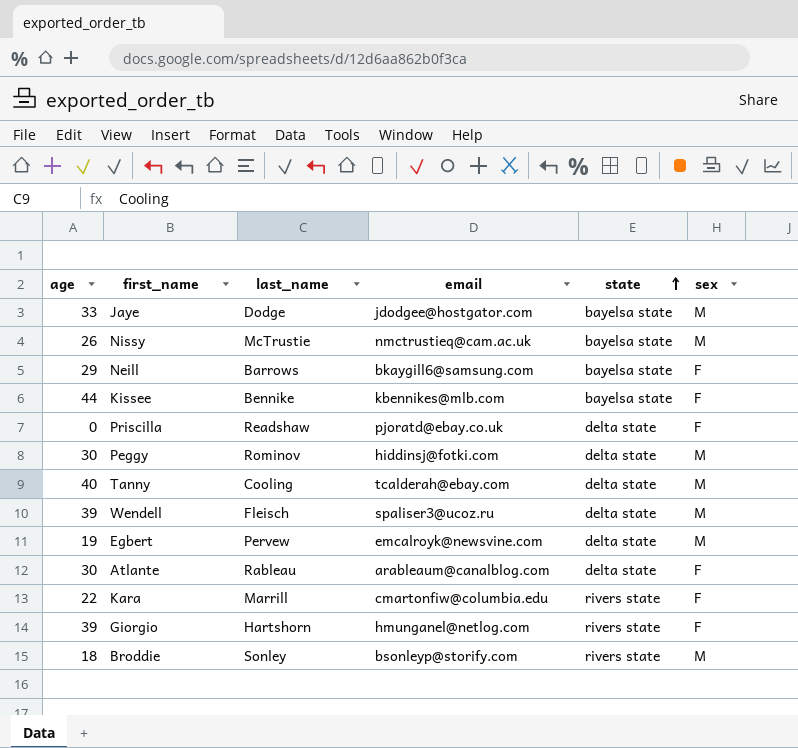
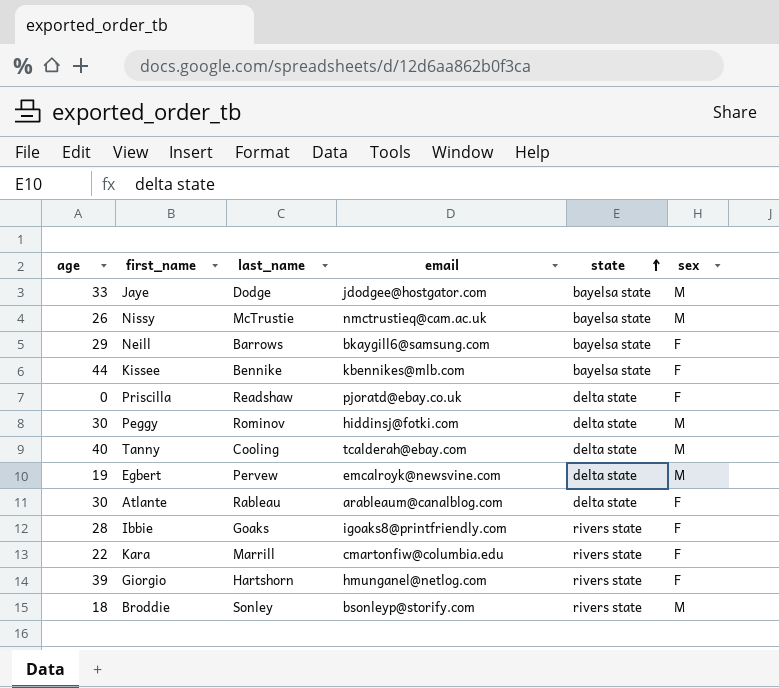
row Wendell: 39 | Fleisch | spaliser3@ucoz.ru | delta state | M -> none
row Ibbie: none -> 28 | Goaks | igoaks8@printfriendly.com | rivers state | F

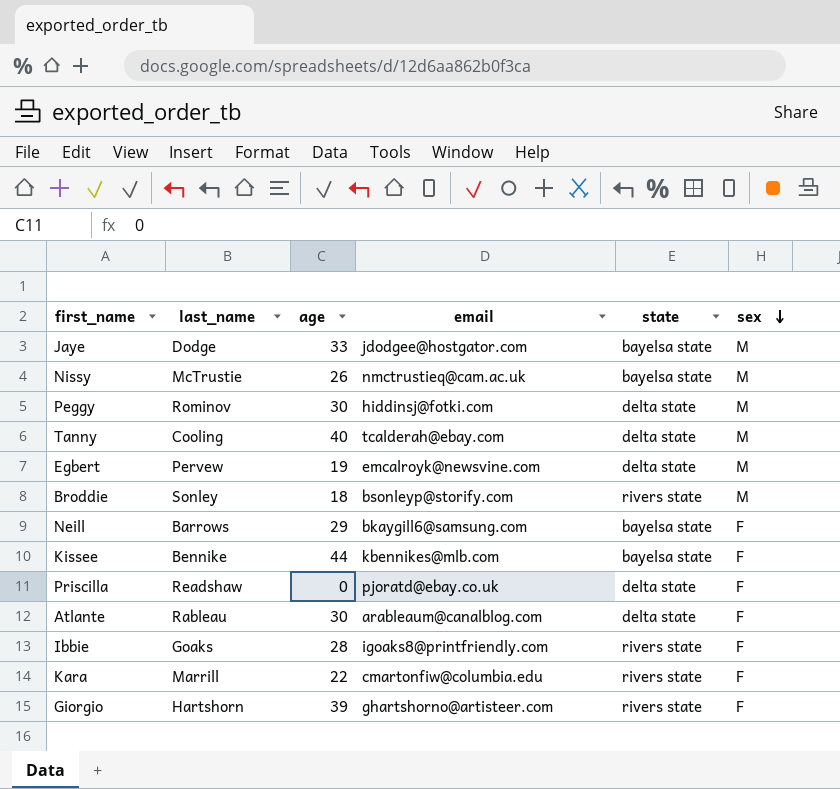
row order: state ascending -> sex descending
column age | position: 1 -> 3
Giorgio | email: hmunganel@netlog.com -> ghartshorno@artisteer.com

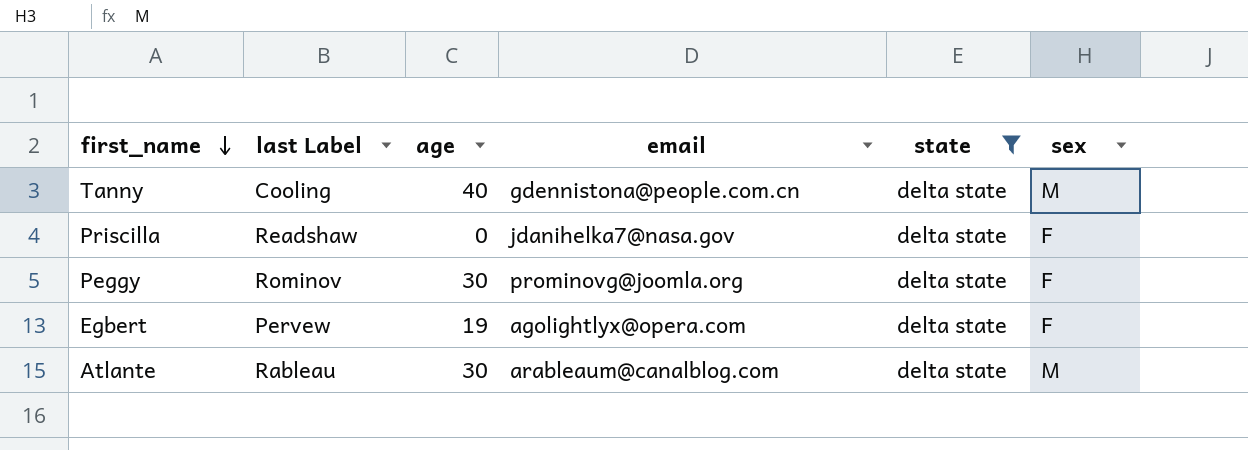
filter: none -> state = delta state
row order: sex descending -> first_name descending
column name: last_name -> last Label
Tanny | email: tcalderah@ebay.com -> gdennistona@people.com.cn
Priscilla | email: pjoratd@ebay.co.uk -> jdanihelka7@nasa.gov
Peggy | email: hiddinsj@fotki.com -> prominovg@joomla.org
Peggy | sex: M -> F
Egbert | email: emcalroyk@newsvine.com -> agolightlyx@opera.com
Egbert | sex: M -> F
Atlante | sex: F -> M

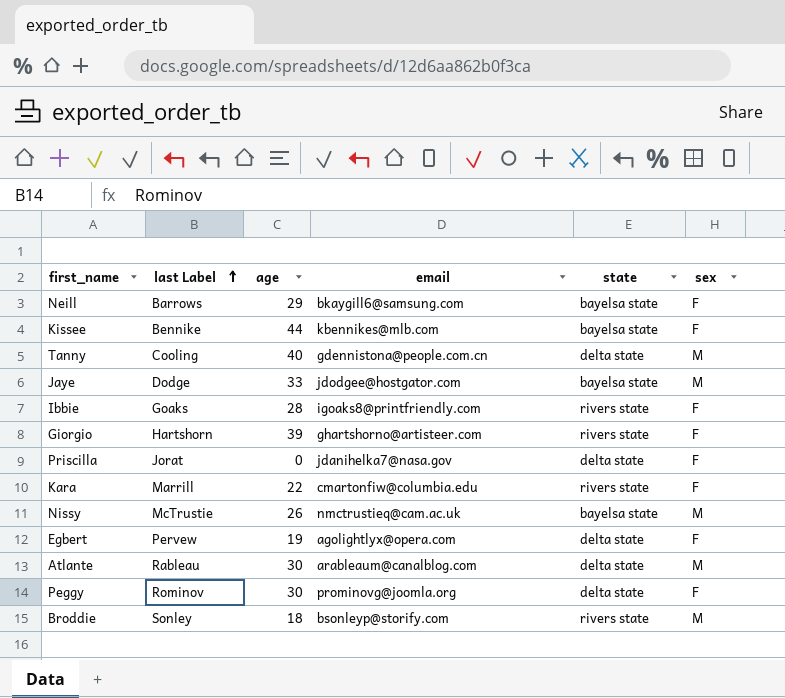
filter: state = delta state -> none
row order: first_name descending -> last Label ascending
Priscilla | last Label: Readshaw -> Jorat

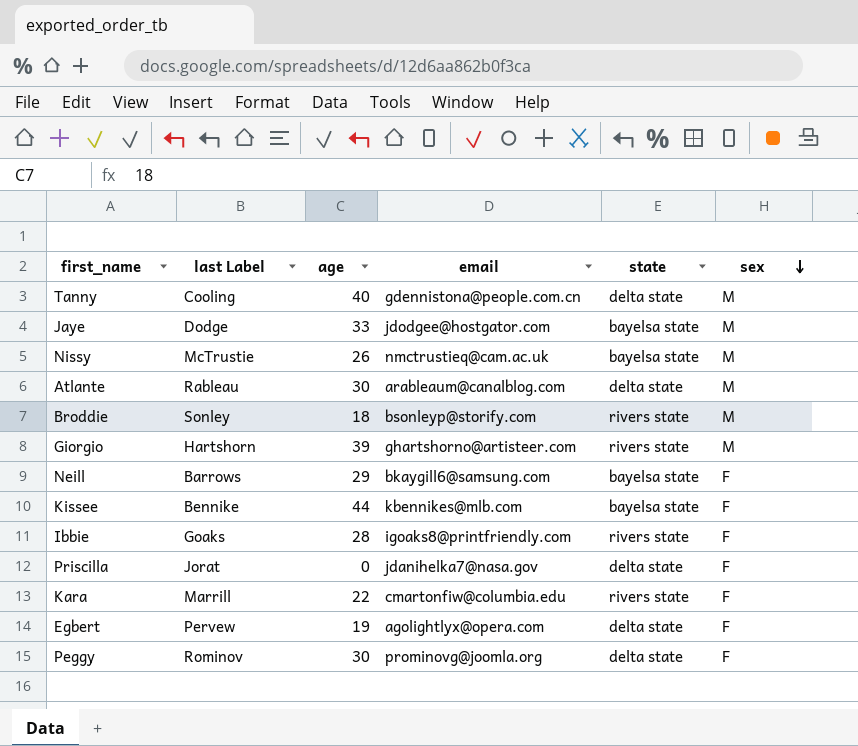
row order: last Label ascending -> sex descending
Giorgio | sex: F -> M

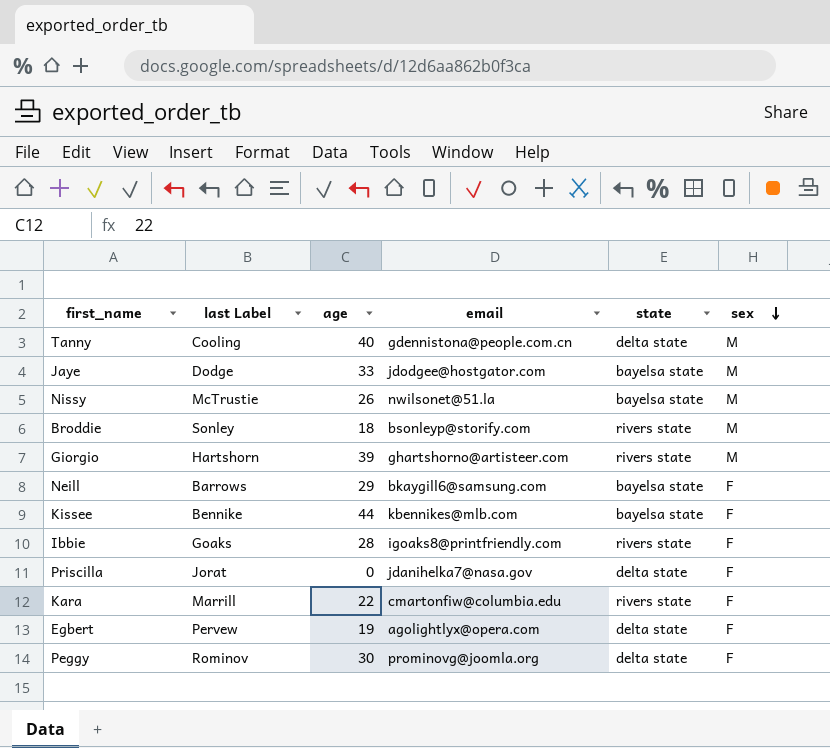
row Atlante: Rableau | 30 | arableaum@canalblog.com | delta state | M -> none
Nissy | email: nmctrustieq@cam.ac.uk -> nwilsonet@51.la

